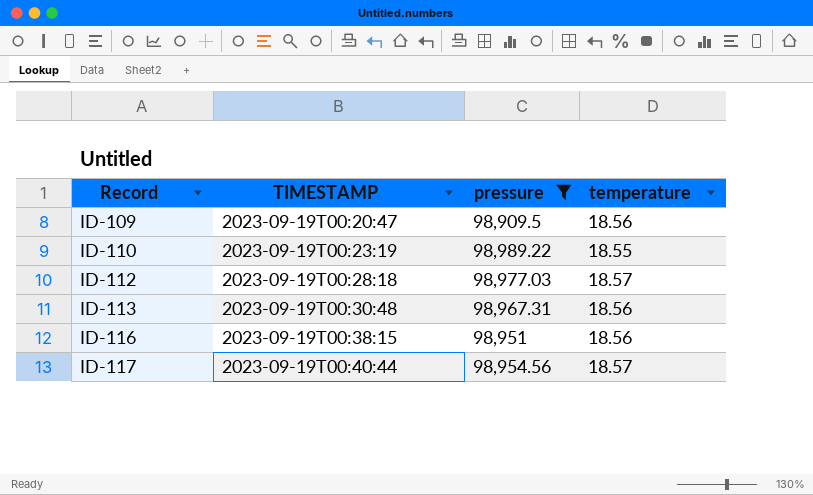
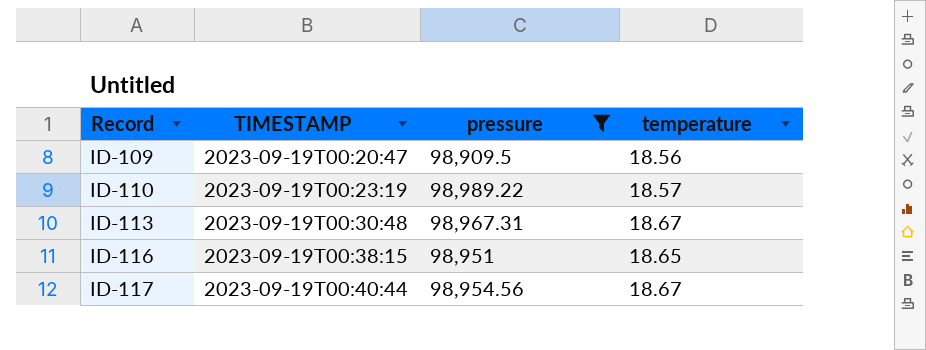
row ID-112: 2023-09-19T00:28:18 | 98,977.03 | 18.57 -> none
ID-110 | temperature: 18.55 -> 18.57
ID-113 | temperature: 18.56 -> 18.67
ID-116 | temperature: 18.56 -> 18.65
ID-117 | temperature: 18.57 -> 18.67

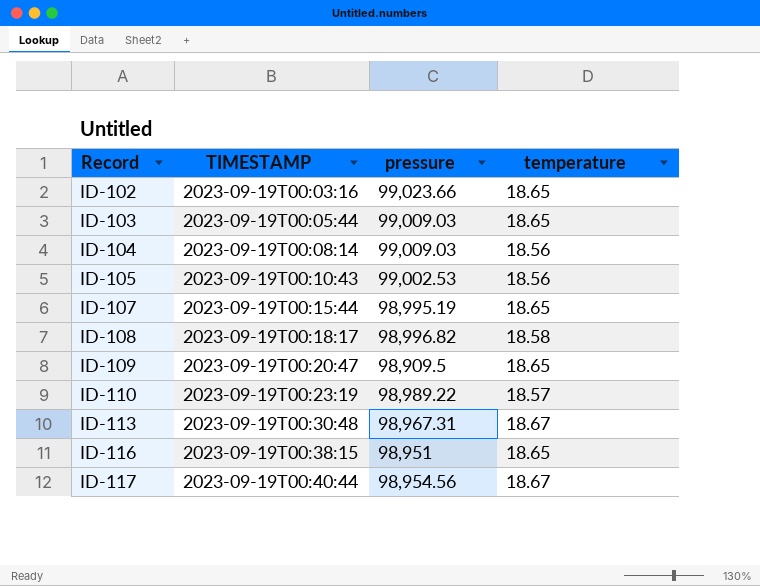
filter: pressure <= 98,989.22 -> none
ID-109 | temperature: 18.56 -> 18.65

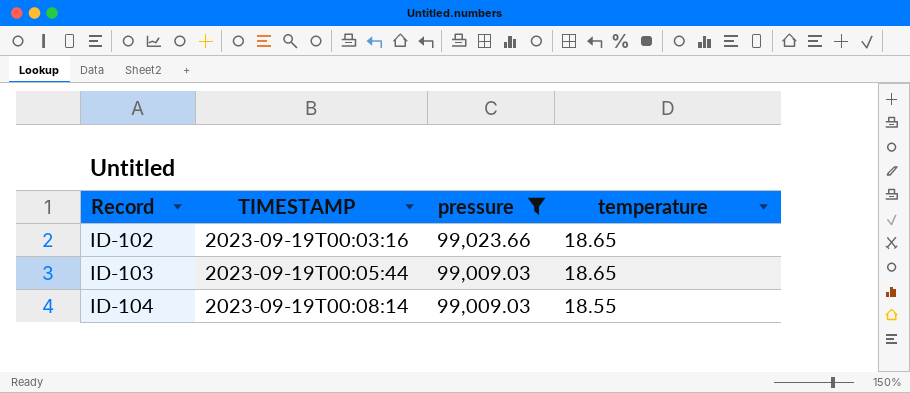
filter: none -> pressure >= 99,009.03
ID-104 | temperature: 18.56 -> 18.55

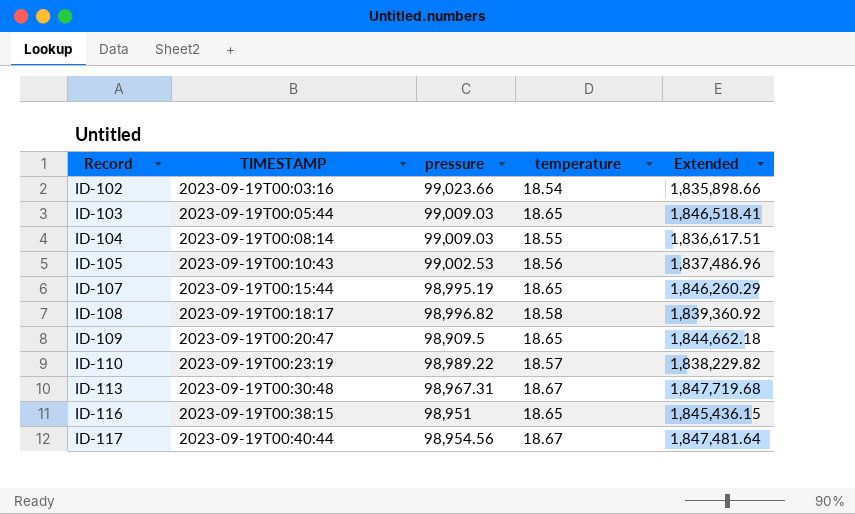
filter: pressure >= 99,009.03 -> none
column Extended | formula: none -> [pressure] * [temperature]
ID-102 | temperature: 18.65 -> 18.54

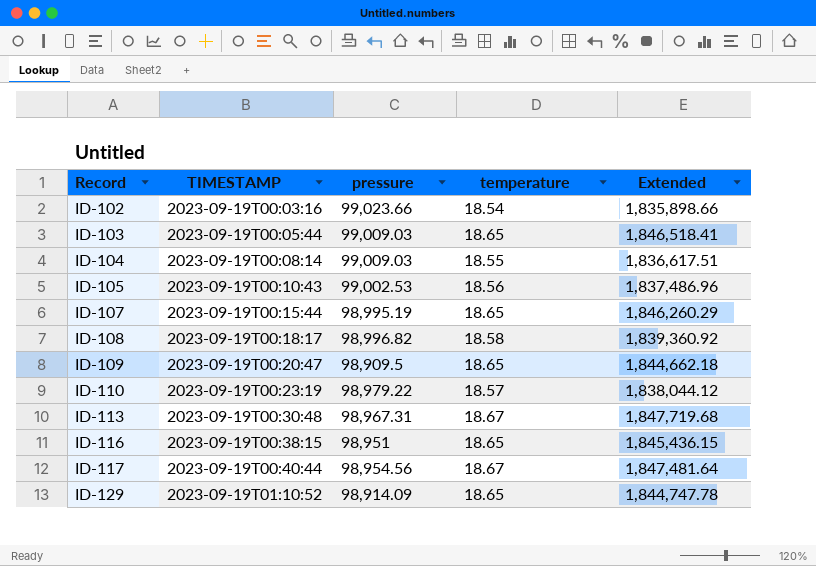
ID-110 | pressure: 98,989.22 -> 98,979.22
ID-110 | Extended: 1,838,229.82 -> 1,838,044.12
row ID-129: none -> 2023-09-19T01:10:52 | 98,914.09 | 18.65 | 1,844,747.78

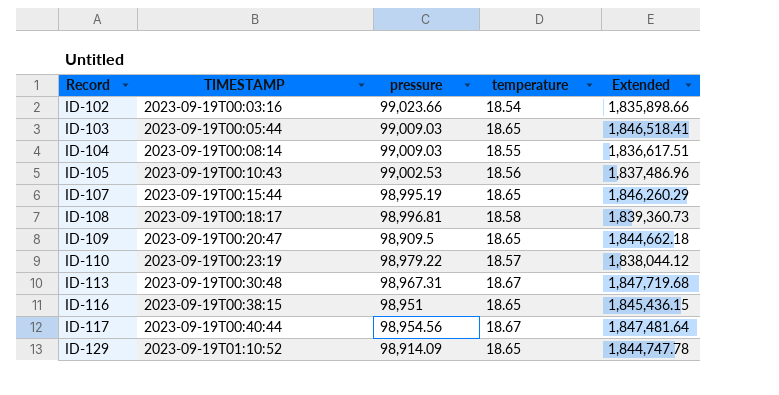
ID-108 | pressure: 98,996.82 -> 98,996.81
ID-108 | Extended: 1,839,360.92 -> 1,839,360.73

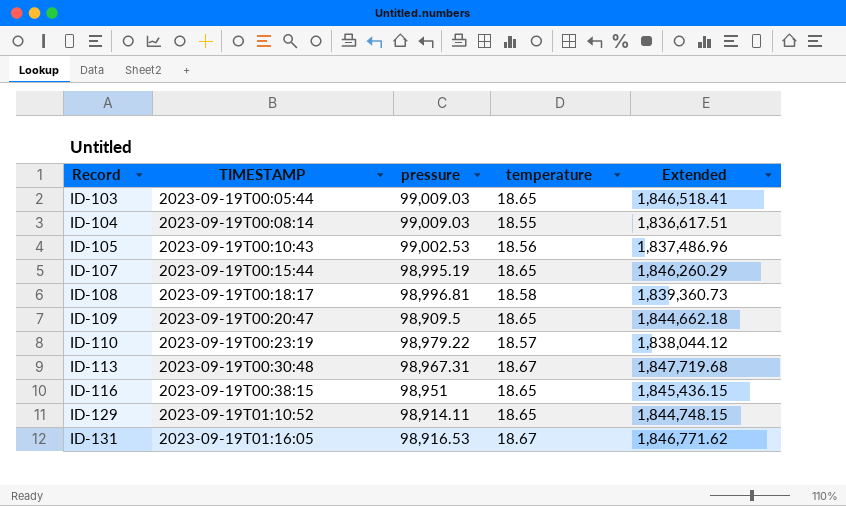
row ID-102: 2023-09-19T00:03:16 | 99,023.66 | 18.54 | 1,835,898.66 -> none
row ID-117: 2023-09-19T00:40:44 | 98,954.56 | 18.67 | 1,847,481.64 -> none
ID-129 | pressure: 98,914.09 -> 98,914.11
ID-129 | Extended: 1,844,747.78 -> 1,844,748.15
row ID-131: none -> 2023-09-19T01:16:05 | 98,916.53 | 18.67 | 1,846,771.62

